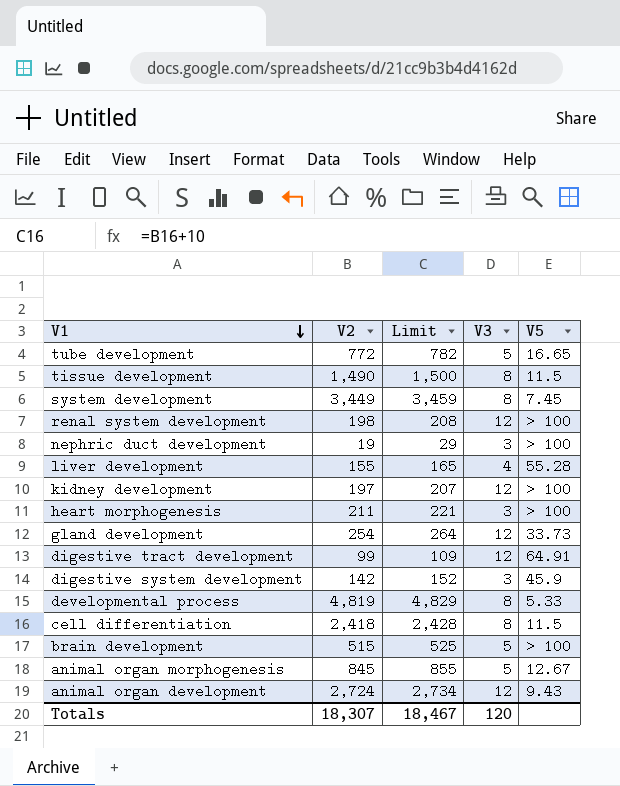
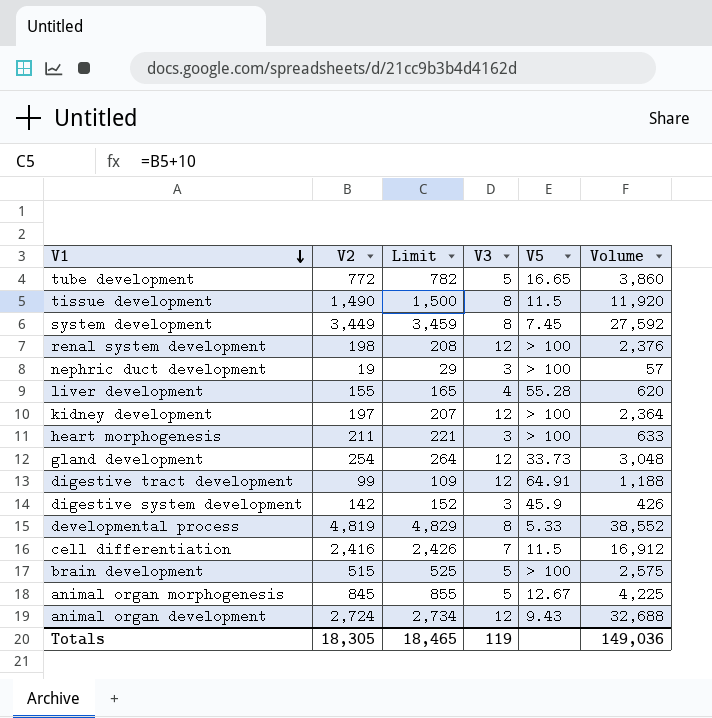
column Volume | formula: none -> [V2] * [V3]
cell differentiation | V2: 2,418 -> 2,416
cell differentiation | Limit: 2,428 -> 2,426
cell differentiation | V3: 8 -> 7
Totals | V2: 18,307 -> 18,305
Totals | Limit: 18,467 -> 18,465
Totals | V3: 120 -> 119

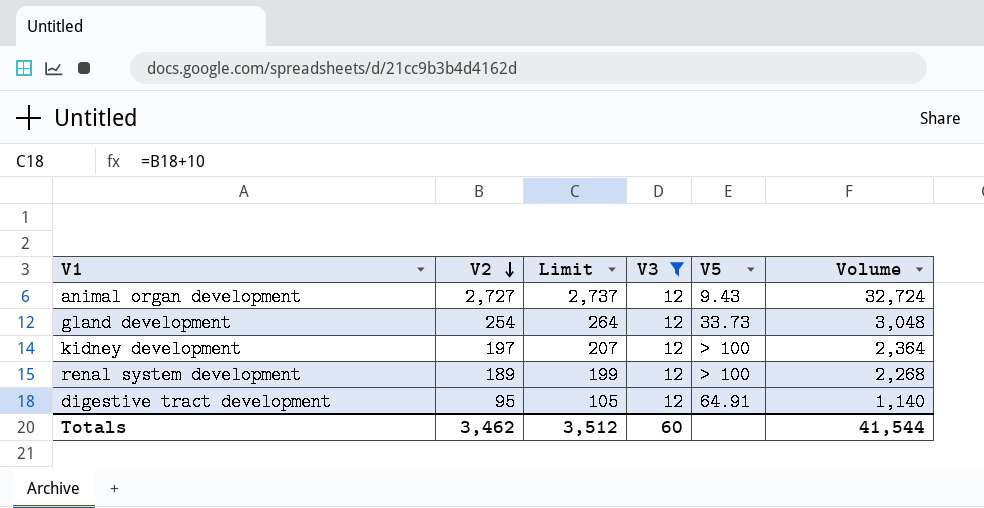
filter: none -> V3 = 12
row order: V1 descending -> V2 descending
animal organ development | V2: 2,724 -> 2,727
animal organ development | Limit: 2,734 -> 2,737
animal organ development | Volume: 32,688 -> 32,724
renal system development | V2: 198 -> 189
renal system development | Limit: 208 -> 199
renal system development | Volume: 2,376 -> 2,268
digestive tract development | V2: 99 -> 95
digestive tract development | Limit: 109 -> 105
digestive tract development | Volume: 1,188 -> 1,140
Totals | V2: 18,305 -> 3,462
Totals | Limit: 18,465 -> 3,512
Totals | V3: 119 -> 60
Totals | Volume: 149,036 -> 41,544

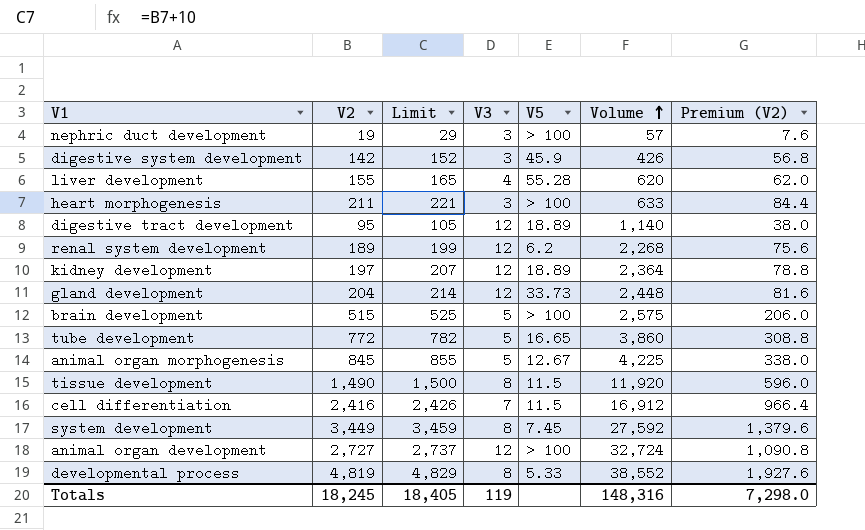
filter: V3 = 12 -> none
row order: V2 descending -> Volume ascending
column Premium (V2) | formula: none -> [V2] * 0.4
digestive tract development | V5: 64.91 -> 18.89
renal system development | V5: > 100 -> 6.2
kidney development | V5: > 100 -> 18.89
gland development | V2: 254 -> 204
gland development | Limit: 264 -> 214
gland development | Volume: 3,048 -> 2,448
animal organ development | V5: 9.43 -> > 100
Totals | V2: 3,462 -> 18,245
Totals | Limit: 3,512 -> 18,405
Totals | V3: 60 -> 119
Totals | Volume: 41,544 -> 148,316

